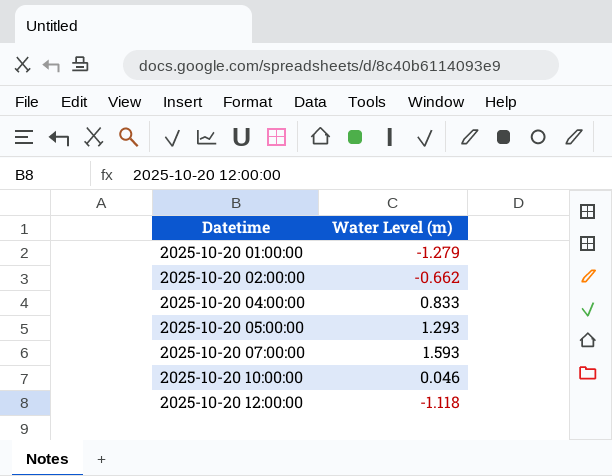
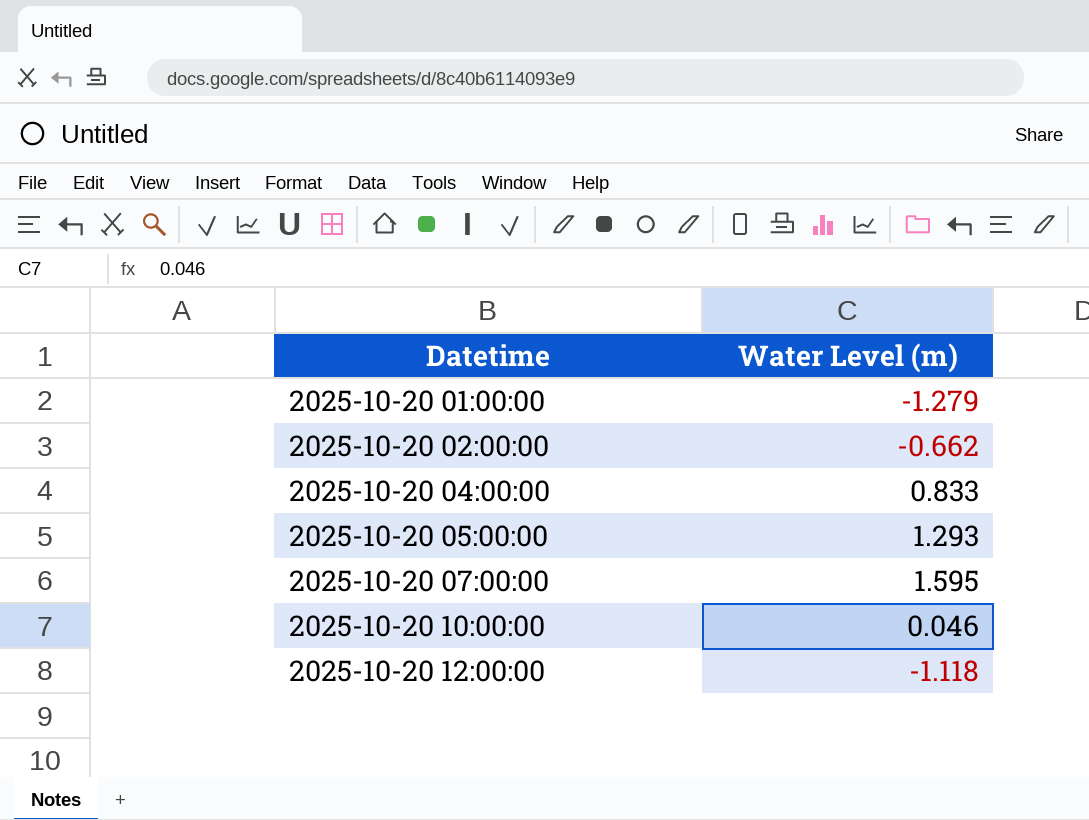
2025-10-20 07:00:00 | Water Level (m): 1.593 -> 1.595

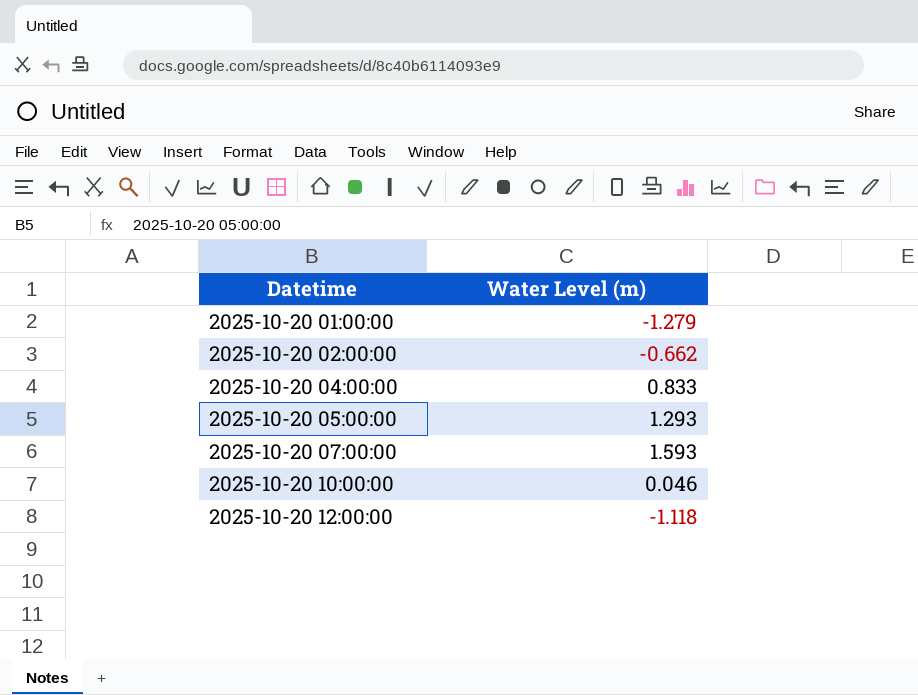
2025-10-20 07:00:00 | Water Level (m): 1.595 -> 1.593

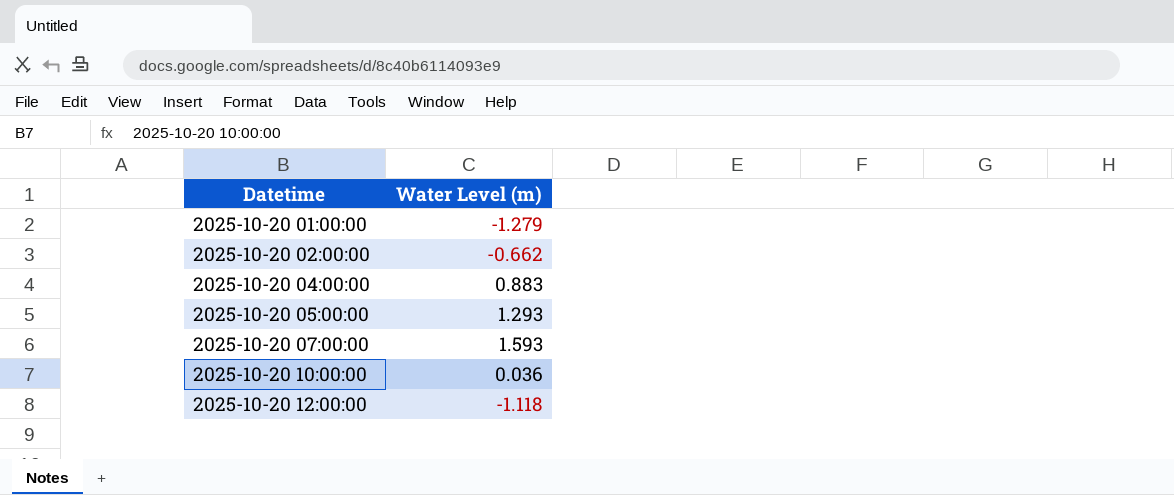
2025-10-20 04:00:00 | Water Level (m): 0.833 -> 0.883
2025-10-20 10:00:00 | Water Level (m): 0.046 -> 0.036

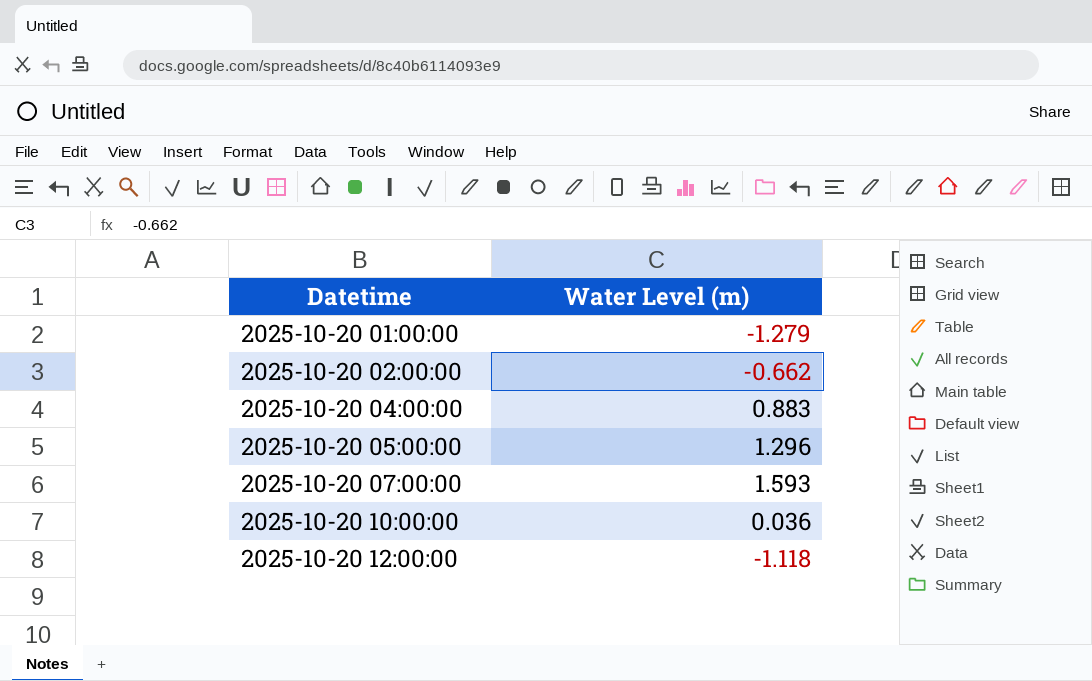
2025-10-20 05:00:00 | Water Level (m): 1.293 -> 1.296

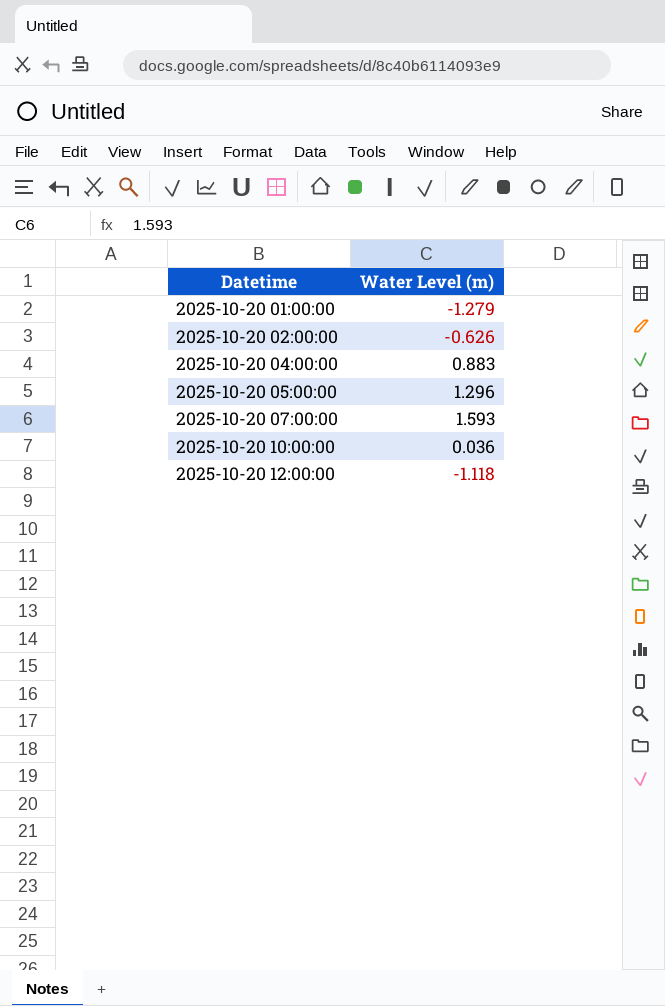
2025-10-20 02:00:00 | Water Level (m): -0.662 -> -0.626

